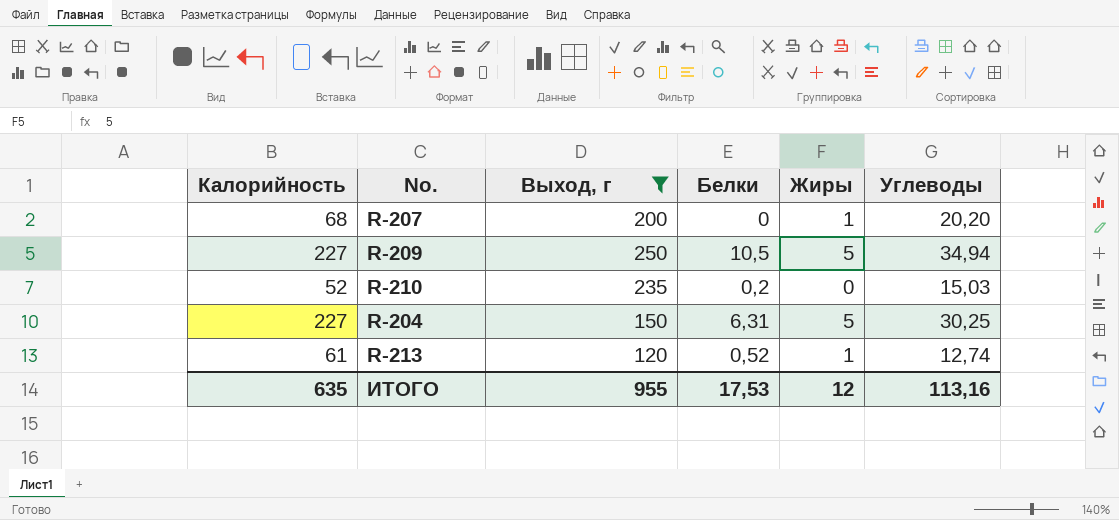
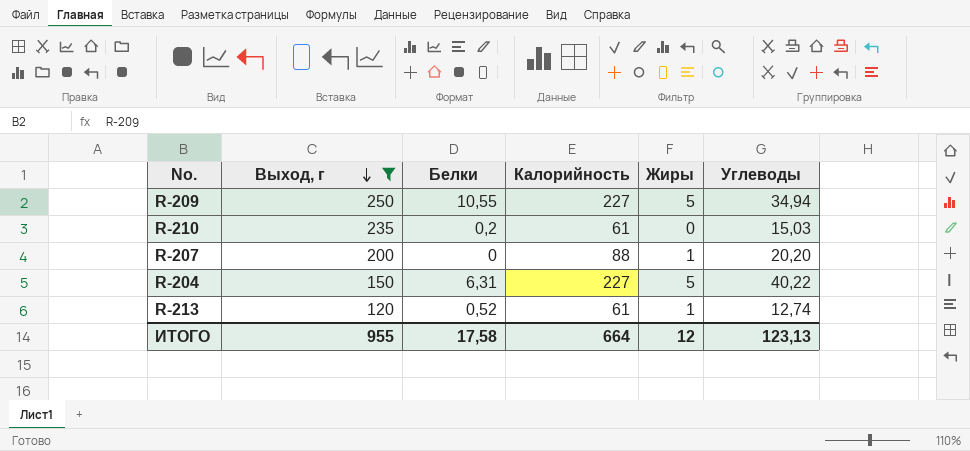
row order: none -> Выход, г descending
column Калорийность | position: 1 -> 4
R-209 | Белки: 10,5 -> 10,55
R-210 | Калорийность: 52 -> 61
R-207 | Калорийность: 68 -> 88
R-204 | Углеводы: 30,25 -> 40,22
ИТОГО | Белки: 17,53 -> 17,58
ИТОГО | Калорийность: 635 -> 664
ИТОГО | Углеводы: 113,16 -> 123,13

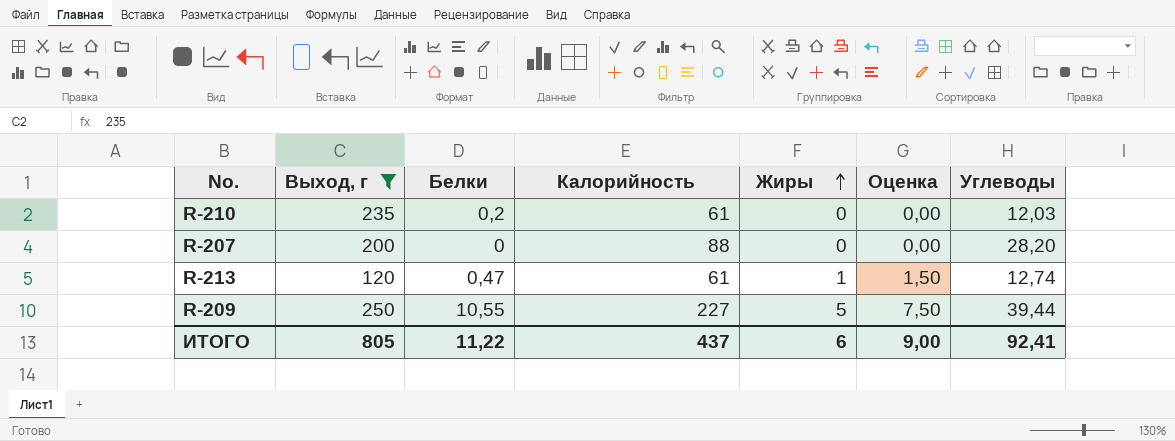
row order: Выход, г descending -> Жиры ascending
column Оценка | formula: none -> [Жиры] * 1,5
row R-204: 150 | 6,31 | 227 | 5 | 40,22 -> none
R-210 | Углеводы: 15,03 -> 12,03
R-207 | Жиры: 1 -> 0
R-207 | Углеводы: 20,20 -> 28,20
R-213 | Белки: 0,52 -> 0,47
R-209 | Углеводы: 34,94 -> 39,44
ИТОГО | Выход, г: 955 -> 805
ИТОГО | Белки: 17,58 -> 11,22
ИТОГО | Калорийность: 664 -> 437
ИТОГО | Жиры: 12 -> 6
ИТОГО | Углеводы: 123,13 -> 92,41

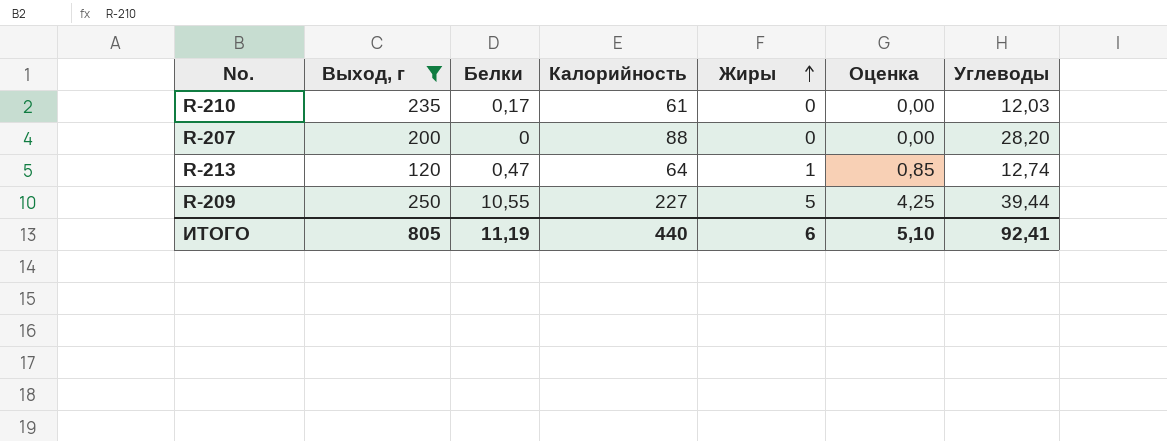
column Оценка | formula: [Жиры] * 1,5 -> [Жиры] * 0,85
R-210 | Белки: 0,2 -> 0,17
R-213 | Калорийность: 61 -> 64
ИТОГО | Белки: 11,22 -> 11,19
ИТОГО | Калорийность: 437 -> 440
ИТОГО | Оценка: 9,00 -> 5,10

